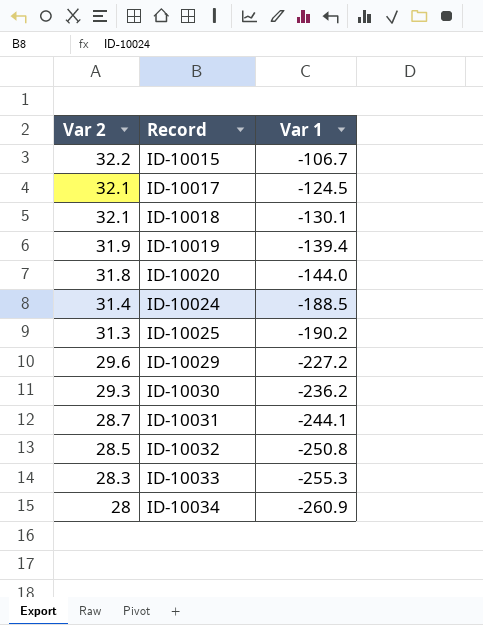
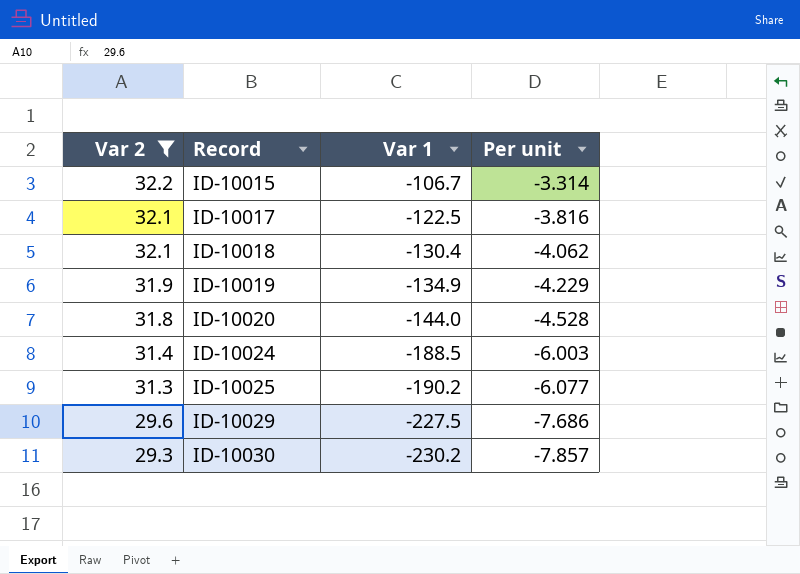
filter: none -> Var 2 >= 29.3
column Per unit | formula: none -> [Var 1] / [Var 2]
ID-10017 | Var 1: -124.5 -> -122.5
ID-10018 | Var 1: -130.1 -> -130.4
ID-10019 | Var 1: -139.4 -> -134.9
ID-10029 | Var 1: -227.2 -> -227.5
ID-10030 | Var 1: -236.2 -> -230.2

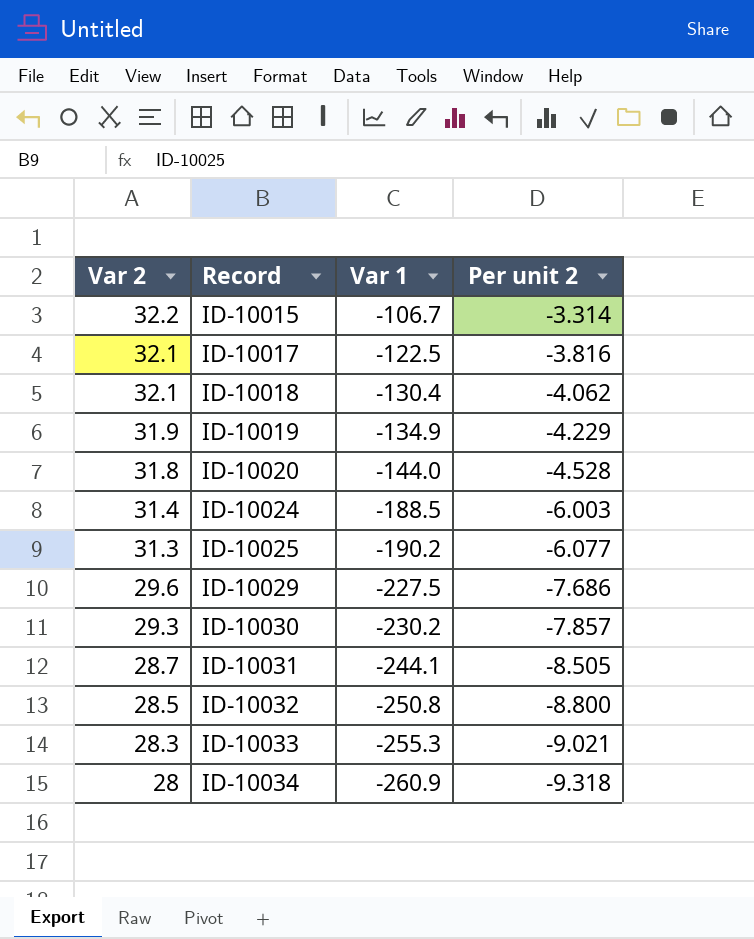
filter: Var 2 >= 29.3 -> none
column name: Per unit -> Per unit 2

